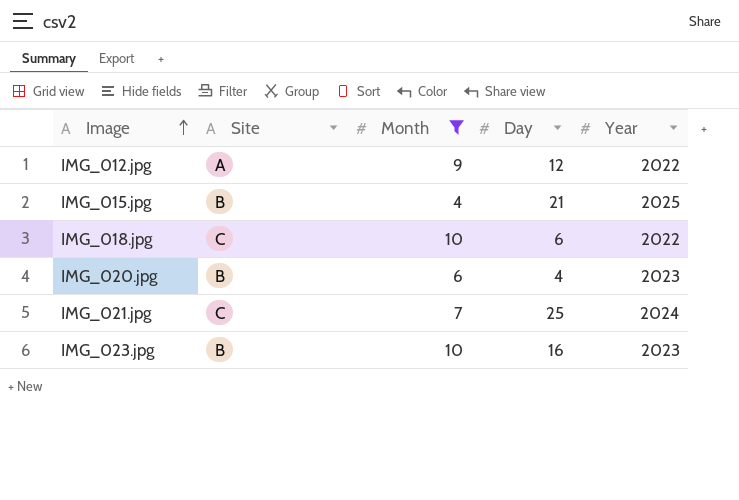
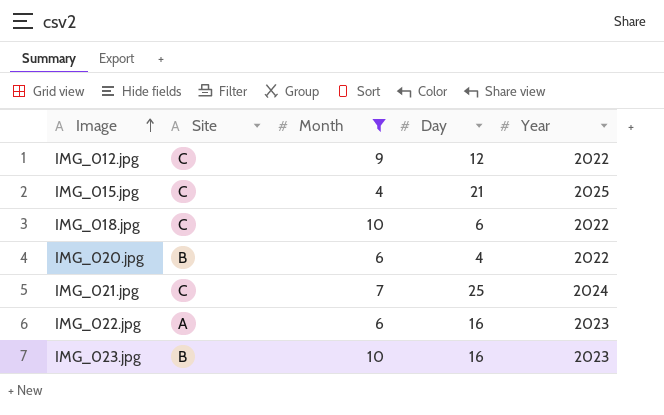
IMG_012.jpg | Site: A -> C
IMG_015.jpg | Site: B -> C
IMG_020.jpg | Year: 2023 -> 2022
row IMG_022.jpg: none -> A | 6 | 16 | 2023

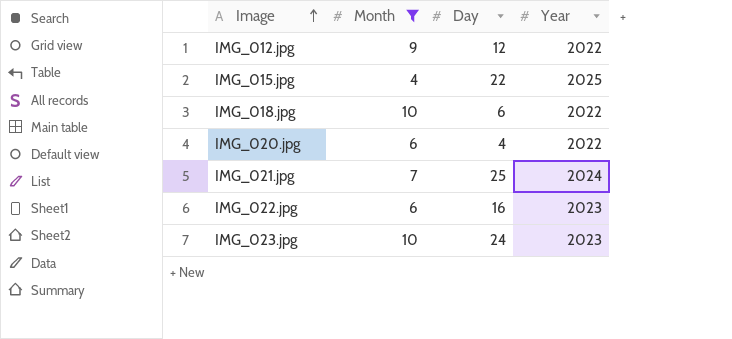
column Site | position: 2 -> none
IMG_015.jpg | Day: 21 -> 22
IMG_023.jpg | Day: 16 -> 24

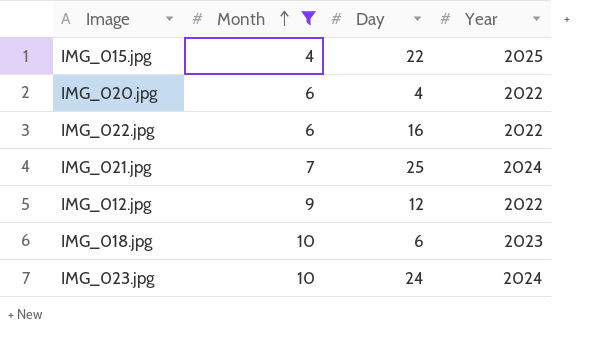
row order: Image ascending -> Month ascending
IMG_022.jpg | Year: 2023 -> 2022
IMG_018.jpg | Year: 2022 -> 2023
IMG_023.jpg | Year: 2023 -> 2024

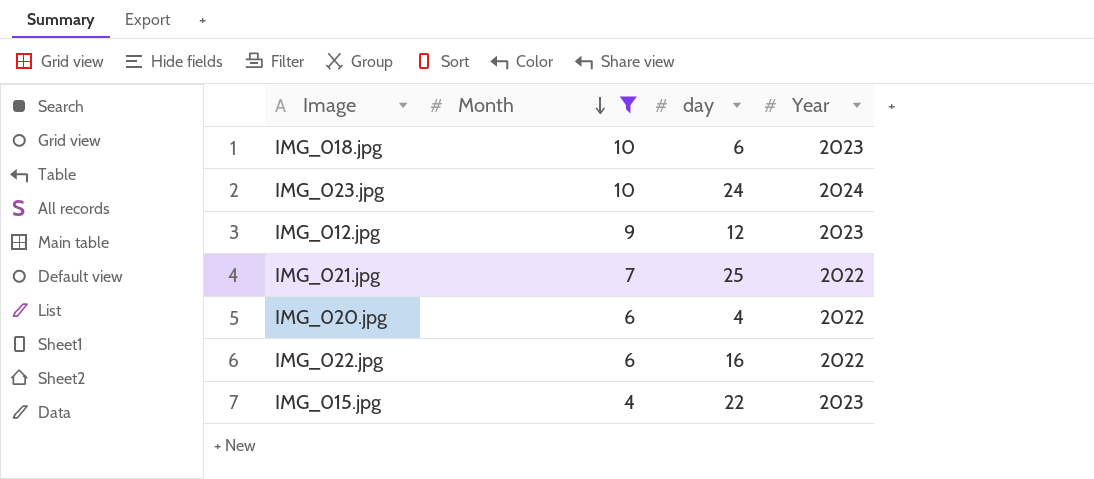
row order: Month ascending -> Month descending
column name: Day -> day
IMG_012.jpg | Year: 2022 -> 2023
IMG_021.jpg | Year: 2024 -> 2022
IMG_015.jpg | Year: 2025 -> 2023

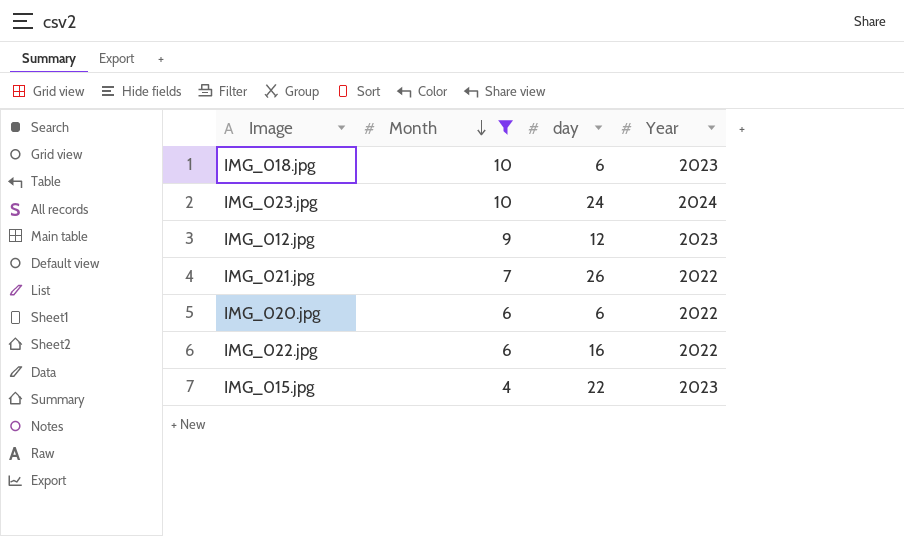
IMG_021.jpg | day: 25 -> 26
IMG_020.jpg | day: 4 -> 6

